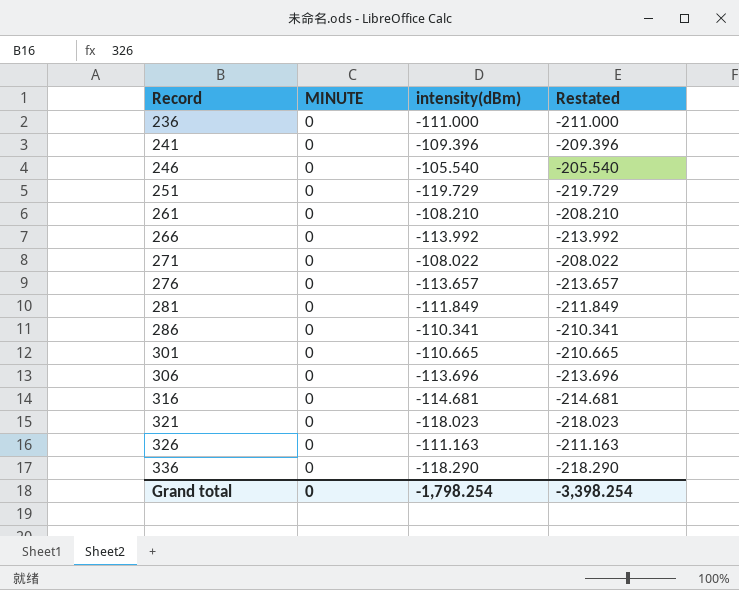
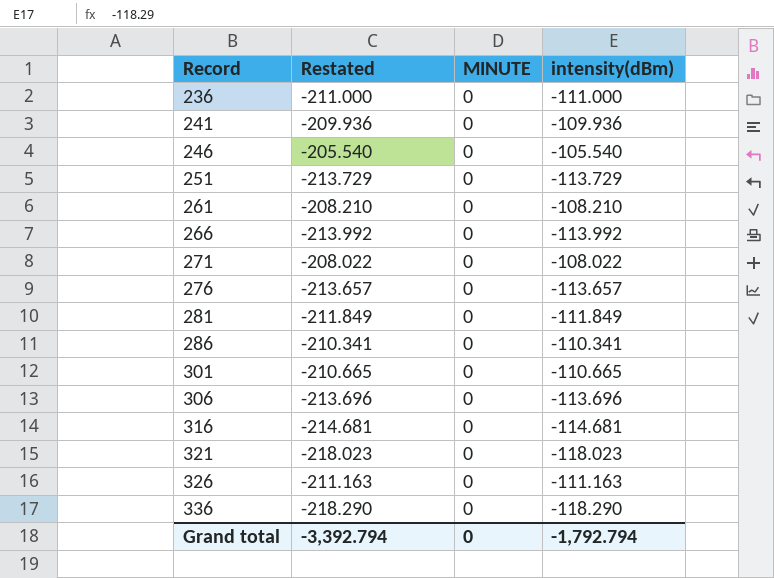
column Restated | position: 4 -> 2
241 | Restated: -209.396 -> -209.936
241 | intensity(dBm): -109.396 -> -109.936
251 | Restated: -219.729 -> -213.729
251 | intensity(dBm): -119.729 -> -113.729
Grand total | Restated: -3,398.254 -> -3,392.794
Grand total | intensity(dBm): -1,798.254 -> -1,792.794

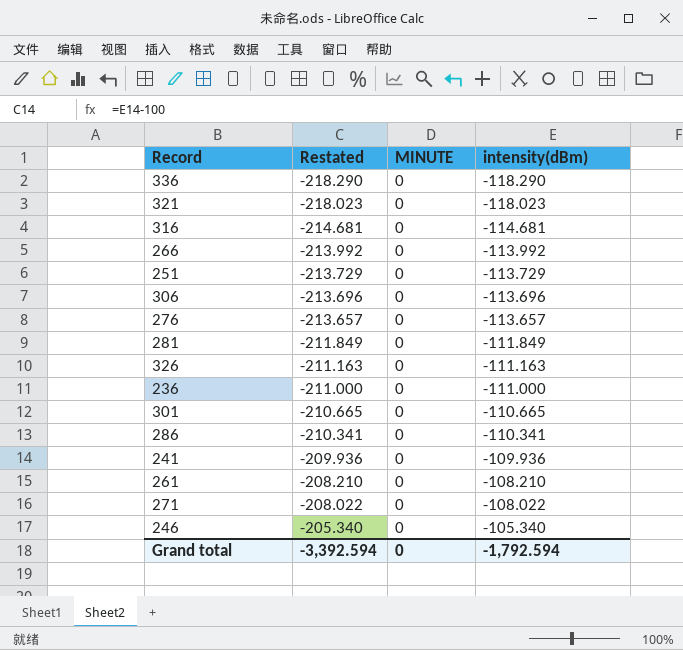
row order: Record ascending -> Restated ascending
246 | Restated: -205.540 -> -205.340
246 | intensity(dBm): -105.540 -> -105.340
Grand total | Restated: -3,392.794 -> -3,392.594
Grand total | intensity(dBm): -1,792.794 -> -1,792.594

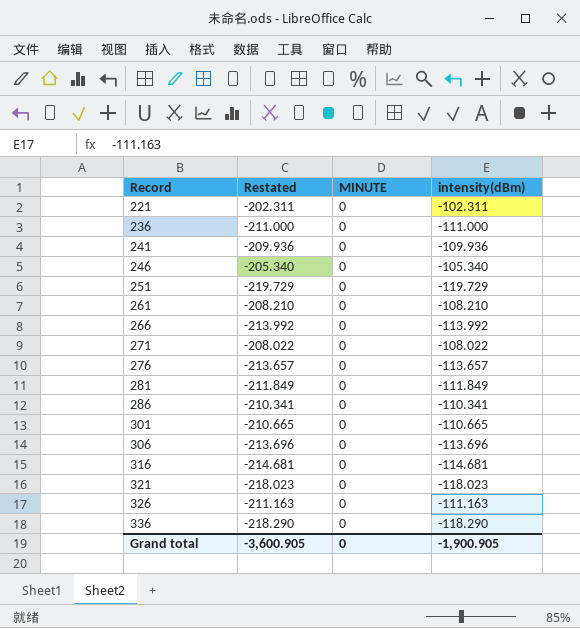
row order: Restated ascending -> Record ascending
row 221: none -> -202.311 | 0 | -102.311
251 | Restated: -213.729 -> -219.729
251 | intensity(dBm): -113.729 -> -119.729
Grand total | Restated: -3,392.594 -> -3,600.905
Grand total | intensity(dBm): -1,792.594 -> -1,900.905

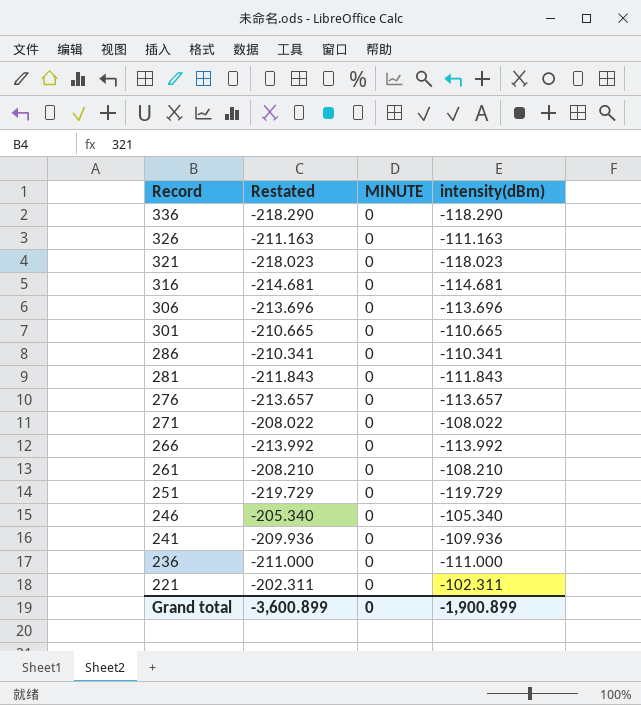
row order: Record ascending -> Record descending
281 | Restated: -211.849 -> -211.843
281 | intensity(dBm): -111.849 -> -111.843
Grand total | Restated: -3,600.905 -> -3,600.899
Grand total | intensity(dBm): -1,900.905 -> -1,900.899

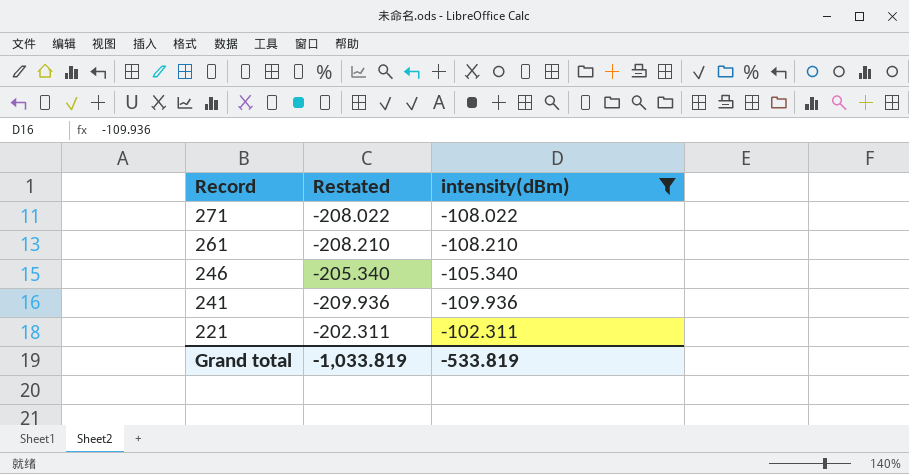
filter: none -> intensity(dBm) >= -109.936
column MINUTE | position: 3 -> none
Grand total | Restated: -3,600.899 -> -1,033.819
Grand total | intensity(dBm): -1,900.899 -> -533.819

